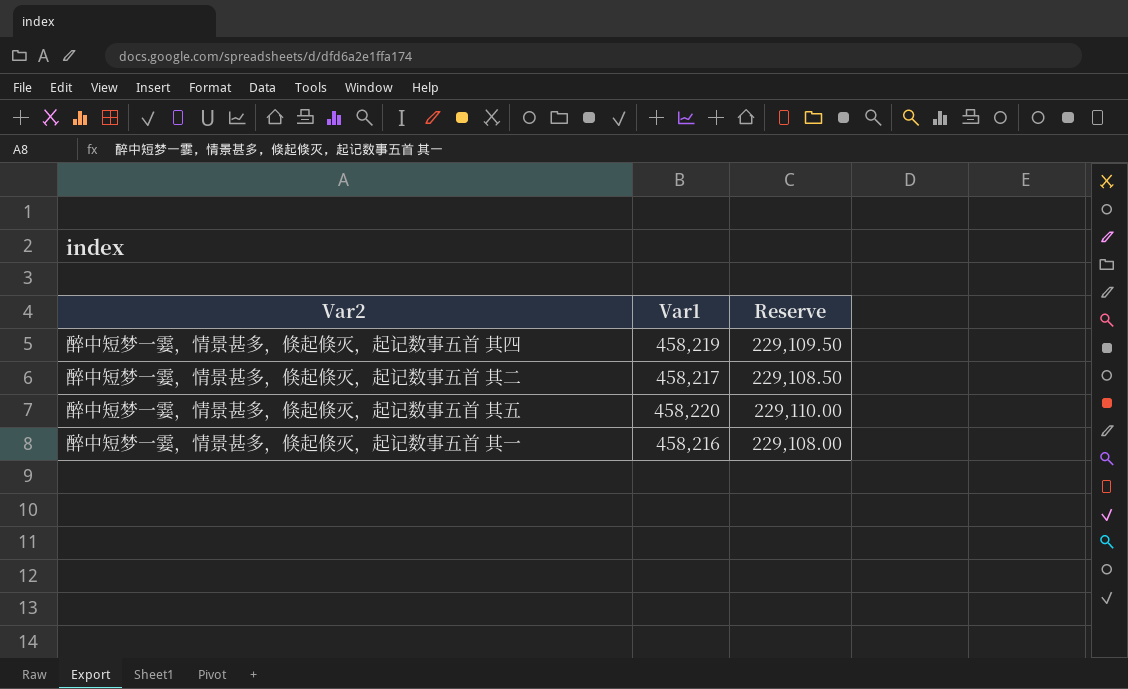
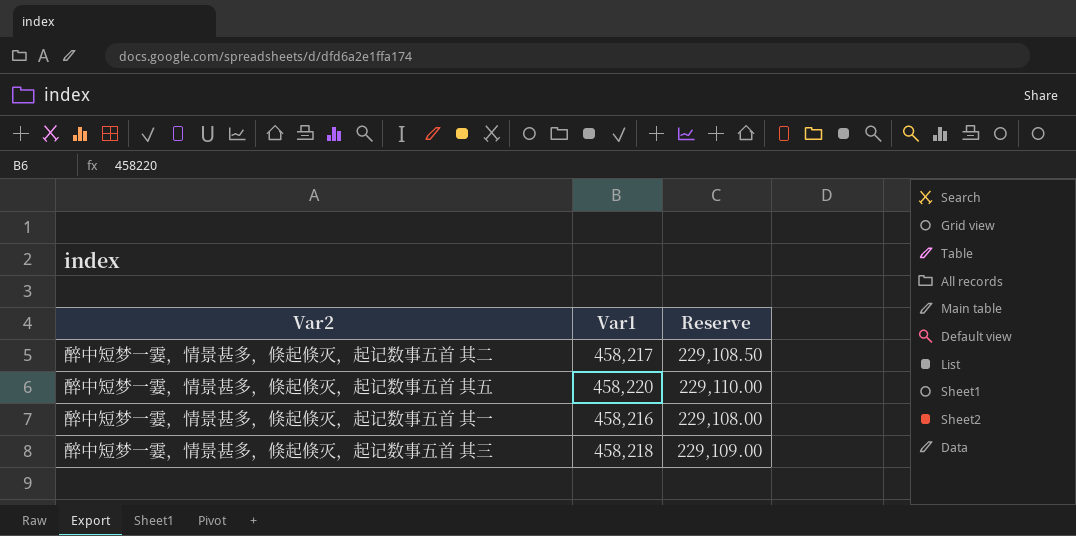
row 醉中短梦一霎，情景甚多，倏起倏灭，起记数事五首 其四: 458,219 | 229,109.50 -> none
row 醉中短梦一霎，情景甚多，倏起倏灭，起记数事五首 其三: none -> 458,218 | 229,109.00

